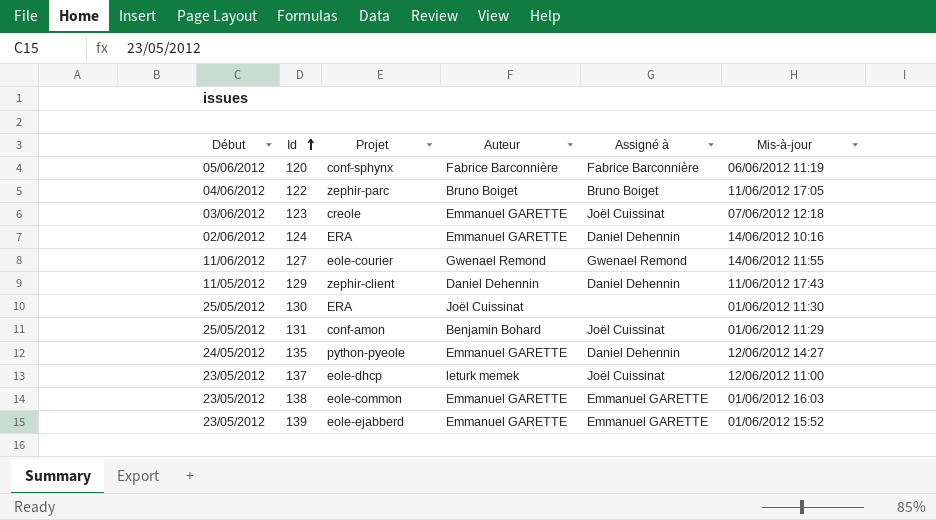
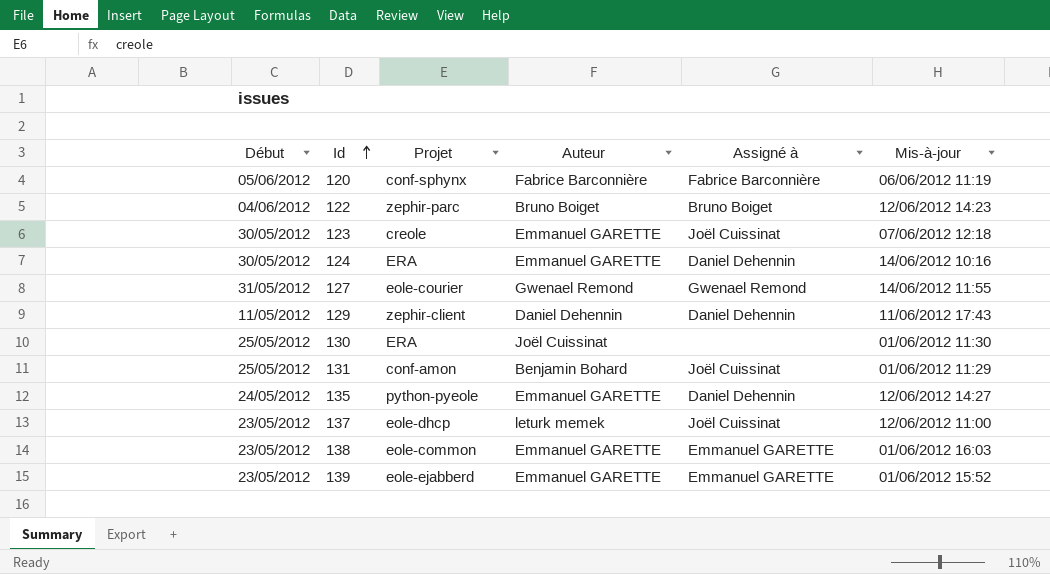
122 | Mis-à-jour: 11/06/2012 17:05 -> 12/06/2012 14:23
123 | Début: 03/06/2012 -> 30/05/2012
124 | Début: 02/06/2012 -> 30/05/2012
127 | Début: 11/06/2012 -> 31/05/2012

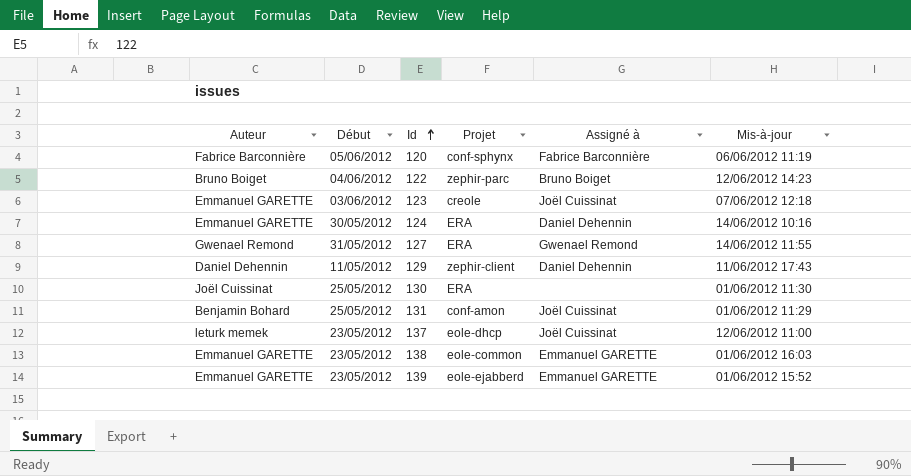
column Auteur | position: 4 -> 1
row 135: 24/05/2012 | python-pyeole | Emmanuel GARETTE | Daniel Dehennin | 12/06/2012 14:27 -> none
123 | Début: 30/05/2012 -> 03/06/2012
127 | Projet: eole-courier -> ERA

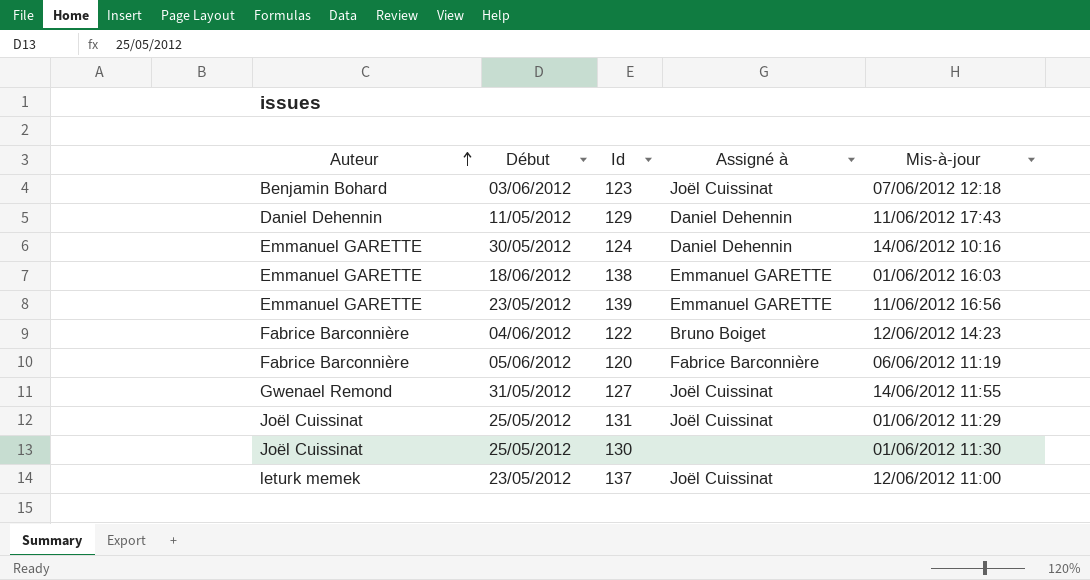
row order: Id ascending -> Auteur ascending
column Projet | position: 4 -> none
123 | Auteur: Emmanuel GARETTE -> Benjamin Bohard
138 | Début: 23/05/2012 -> 18/06/2012
139 | Mis-à-jour: 01/06/2012 15:52 -> 11/06/2012 16:56
122 | Auteur: Bruno Boiget -> Fabrice Barconnière
127 | Assigné à: Gwenael Remond -> Joël Cuissinat
131 | Auteur: Benjamin Bohard -> Joël Cuissinat

